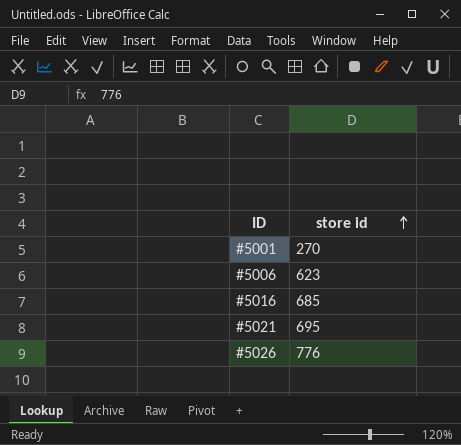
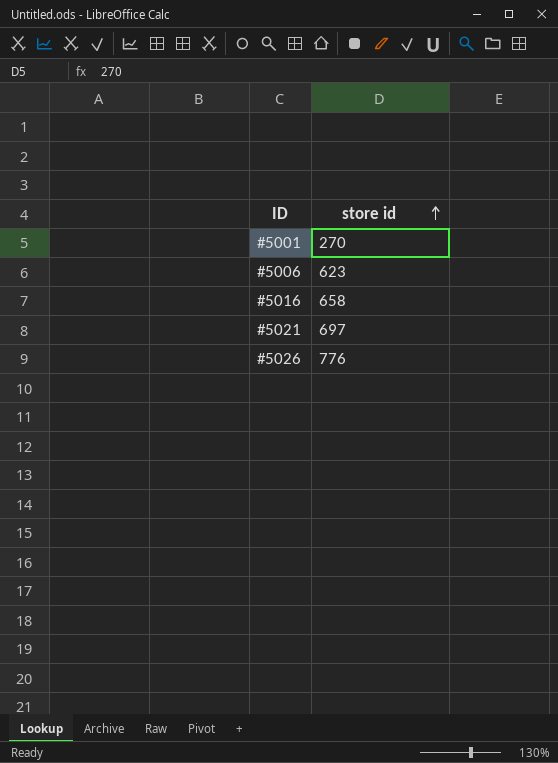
#5016 | store id: 685 -> 658
#5021 | store id: 695 -> 697

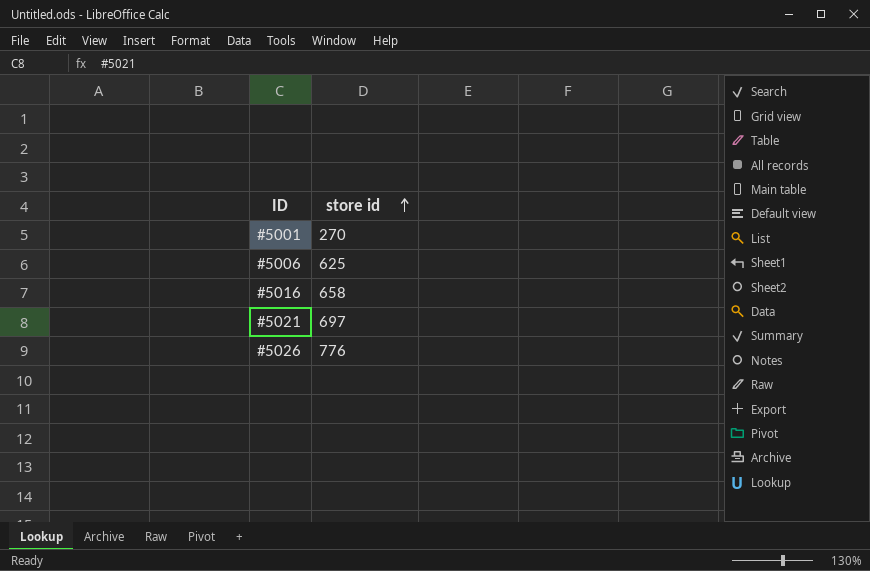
#5006 | store id: 623 -> 625

